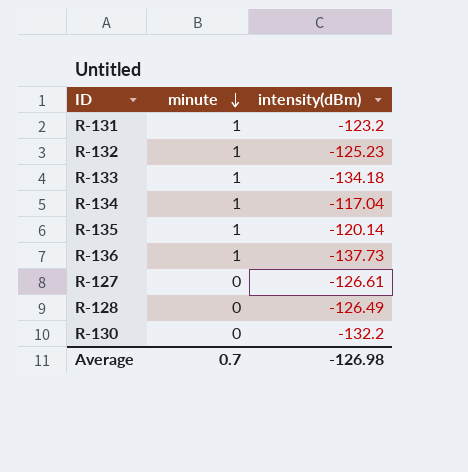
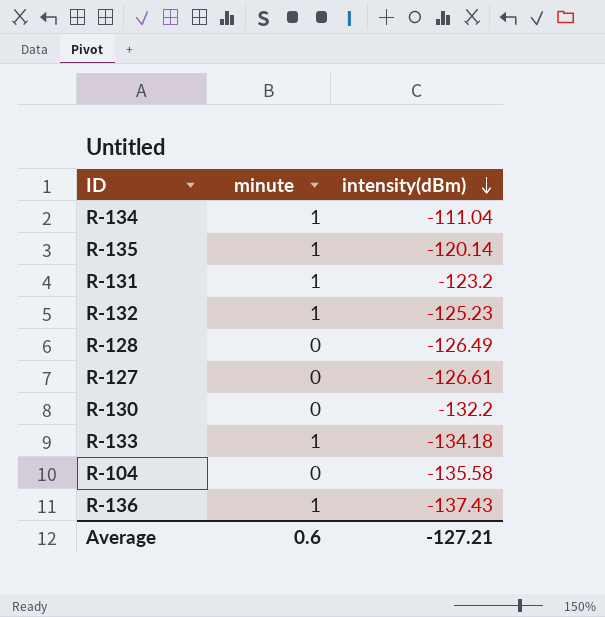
row order: minute descending -> intensity(dBm) descending
R-134 | intensity(dBm): -117.04 -> -111.04
row R-104: none -> 0 | -135.58
R-136 | intensity(dBm): -137.73 -> -137.43
Average | minute: 0.7 -> 0.6
Average | intensity(dBm): -126.98 -> -127.21

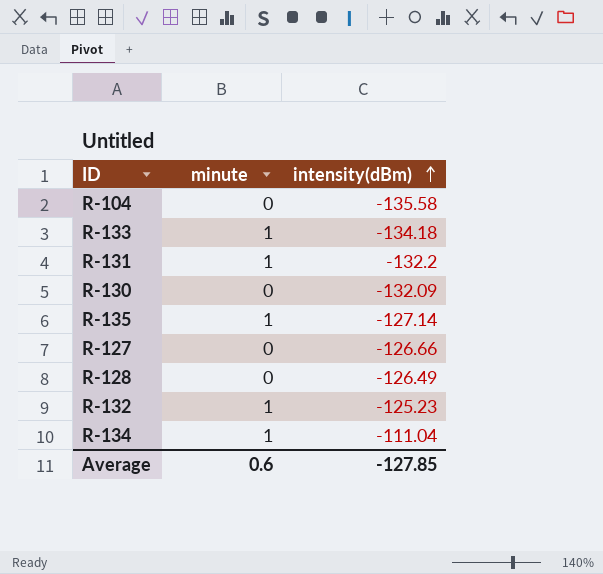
row order: intensity(dBm) descending -> intensity(dBm) ascending
row R-136: 1 | -137.43 -> none
R-131 | intensity(dBm): -123.2 -> -132.2
R-130 | intensity(dBm): -132.2 -> -132.09
R-135 | intensity(dBm): -120.14 -> -127.14
R-127 | intensity(dBm): -126.61 -> -126.66
Average | intensity(dBm): -127.21 -> -127.85

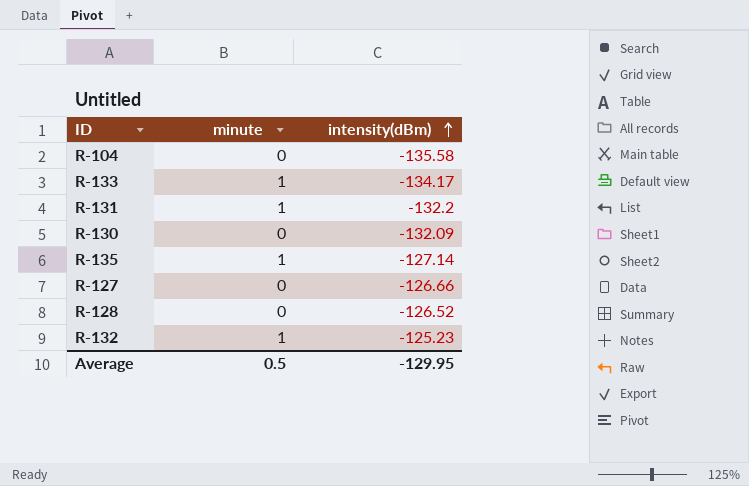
row R-134: 1 | -111.04 -> none
R-133 | intensity(dBm): -134.18 -> -134.17
R-128 | intensity(dBm): -126.49 -> -126.52
Average | minute: 0.6 -> 0.5
Average | intensity(dBm): -127.85 -> -129.95

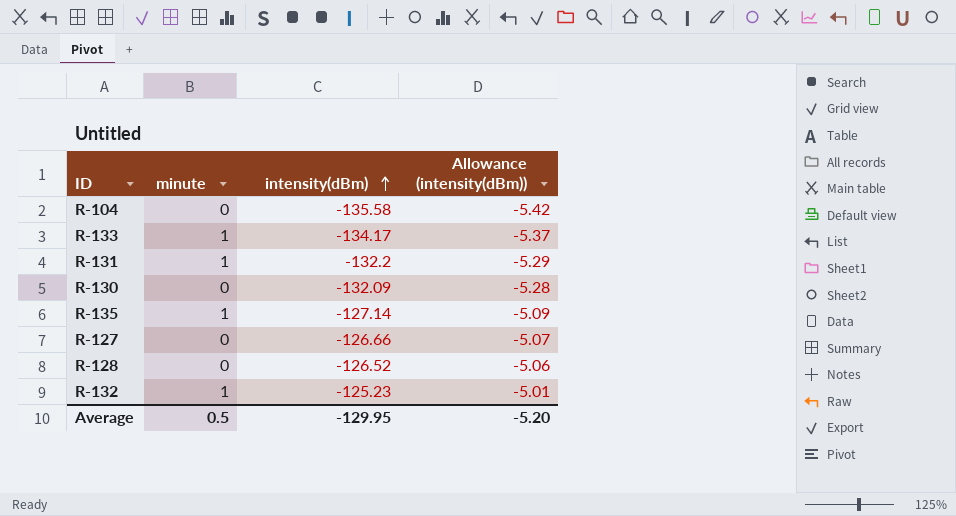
column Allowance (intensity(dBm)) | formula: none -> [intensity(dBm)] * 0.04

